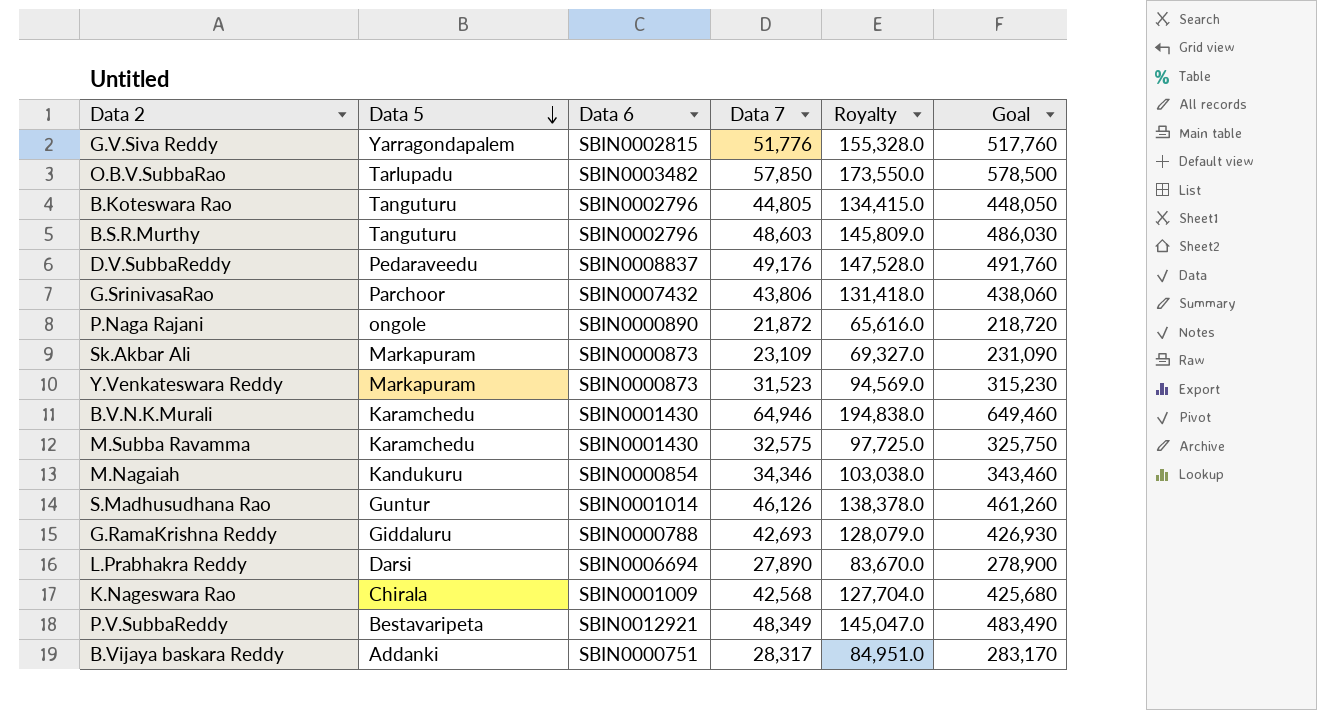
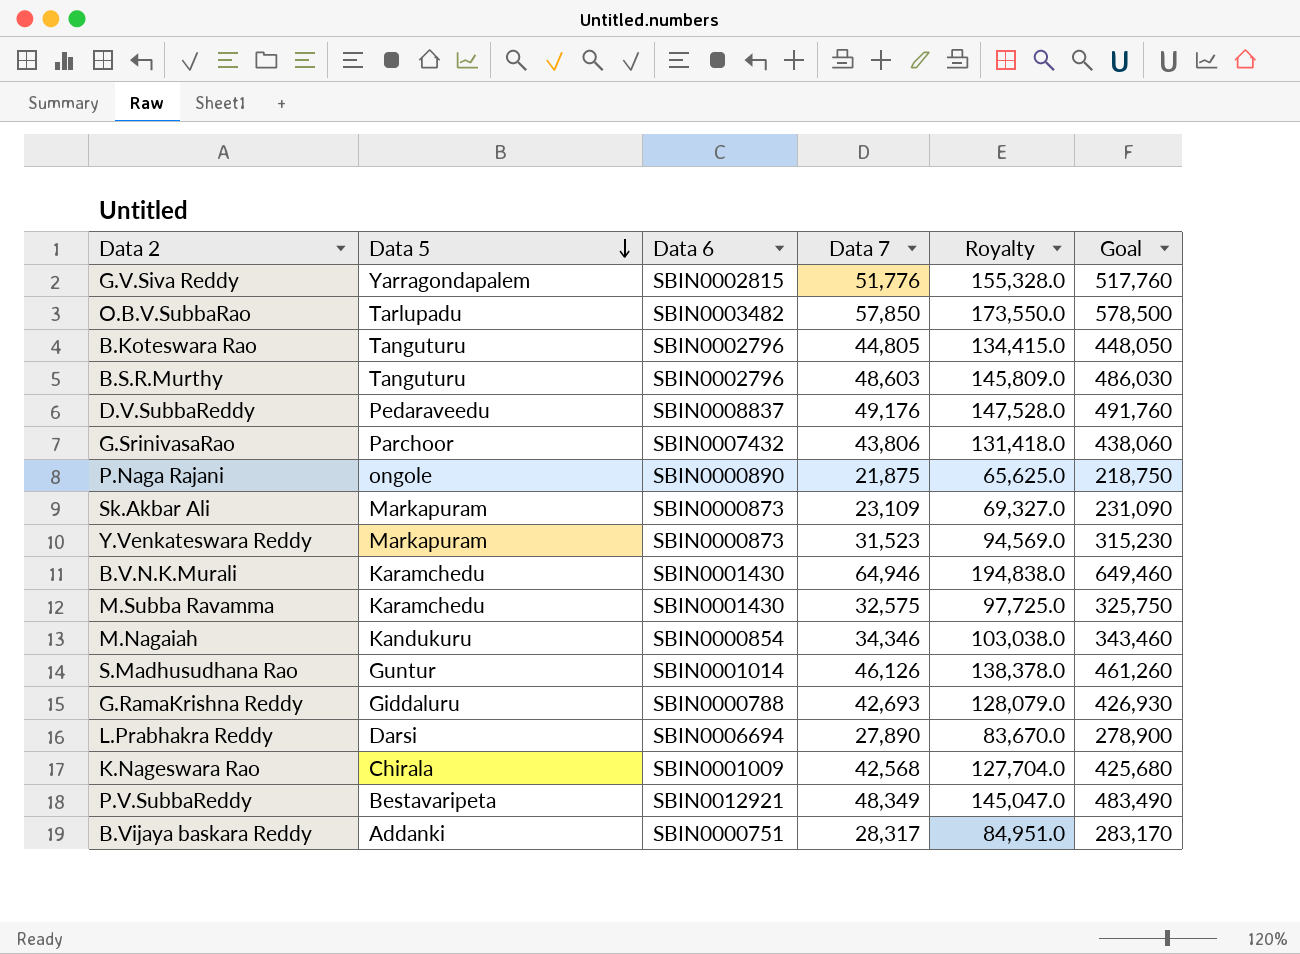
P.Naga Rajani | Data 7: 21,872 -> 21,875
P.Naga Rajani | Royalty: 65,616.0 -> 65,625.0
P.Naga Rajani | Goal: 218,720 -> 218,750

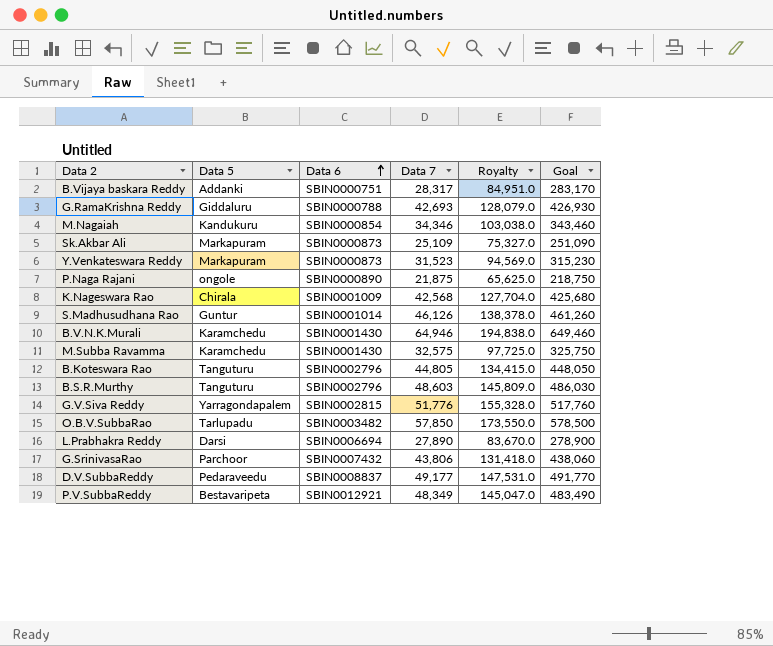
row order: Data 5 descending -> Data 6 ascending
Sk.Akbar Ali | Data 7: 23,109 -> 25,109
Sk.Akbar Ali | Royalty: 69,327.0 -> 75,327.0
Sk.Akbar Ali | Goal: 231,090 -> 251,090
D.V.SubbaReddy | Data 7: 49,176 -> 49,177
D.V.SubbaReddy | Royalty: 147,528.0 -> 147,531.0
D.V.SubbaReddy | Goal: 491,760 -> 491,770

